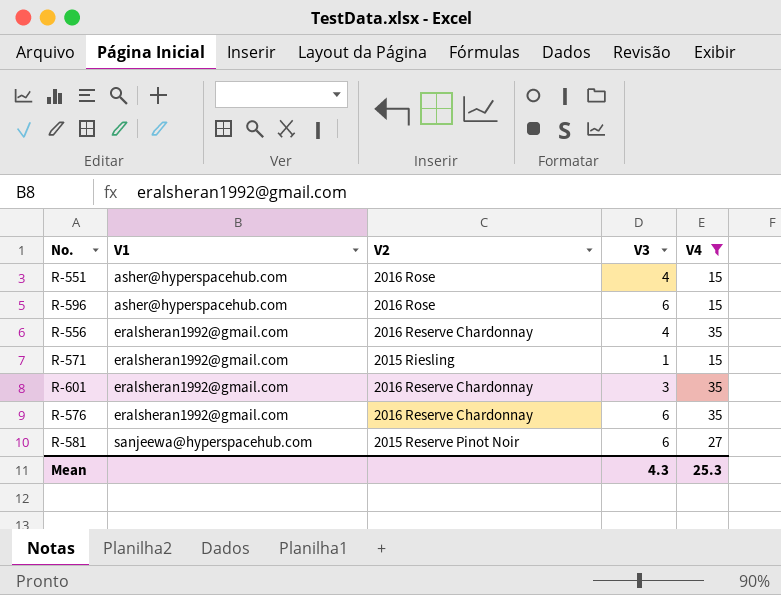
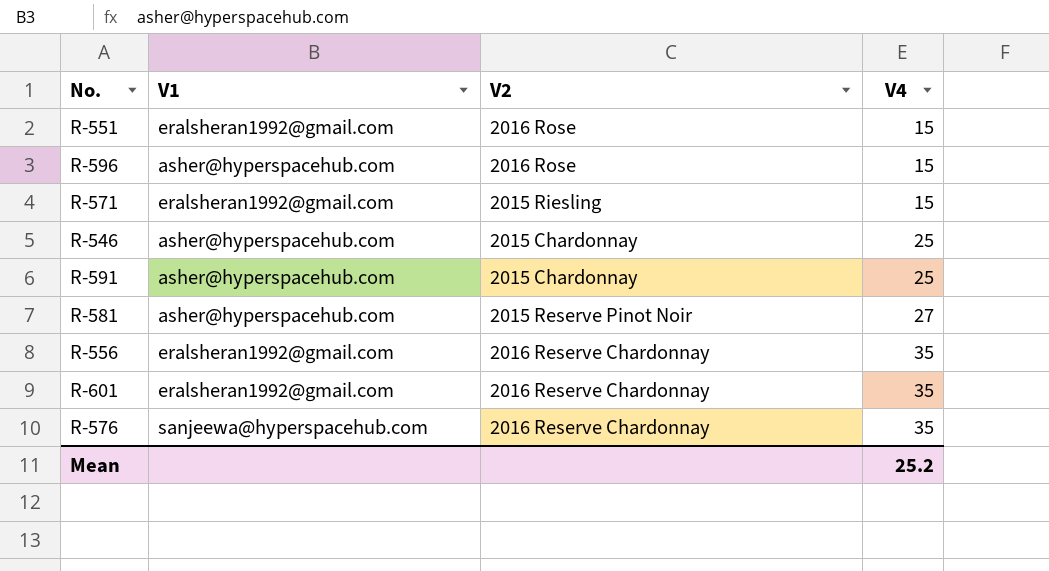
filter: V4 != 25 -> none
row order: V1 ascending -> V4 ascending
column V3 | position: 4 -> none
R-551 | V1: asher@hyperspacehub.com -> eralsheran1992@gmail.com
R-581 | V1: sanjeewa@hyperspacehub.com -> asher@hyperspacehub.com
R-576 | V1: eralsheran1992@gmail.com -> sanjeewa@hyperspacehub.com
Mean | V4: 25.3 -> 25.2

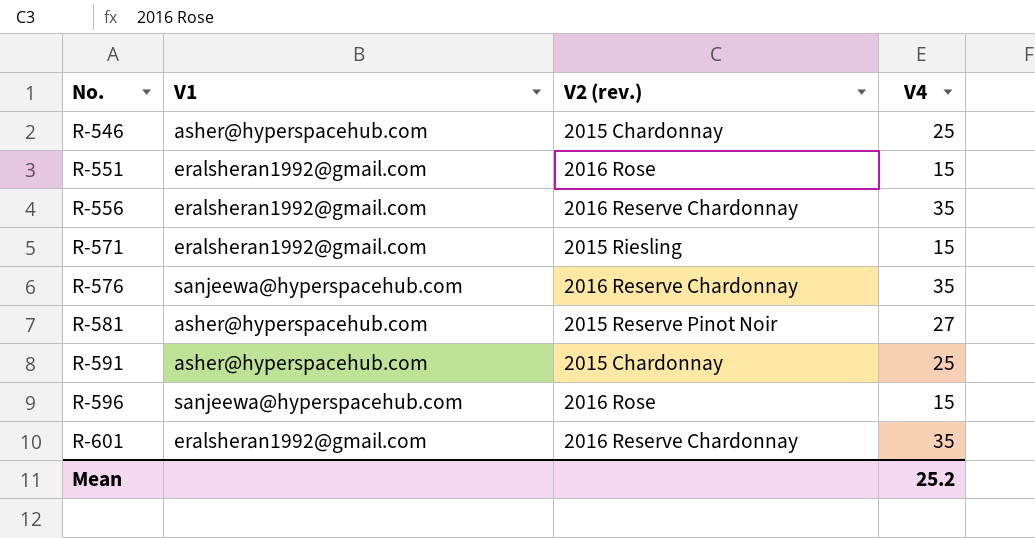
row order: V4 ascending -> No. ascending
column name: V2 -> V2 (rev.)
R-596 | V1: asher@hyperspacehub.com -> sanjeewa@hyperspacehub.com

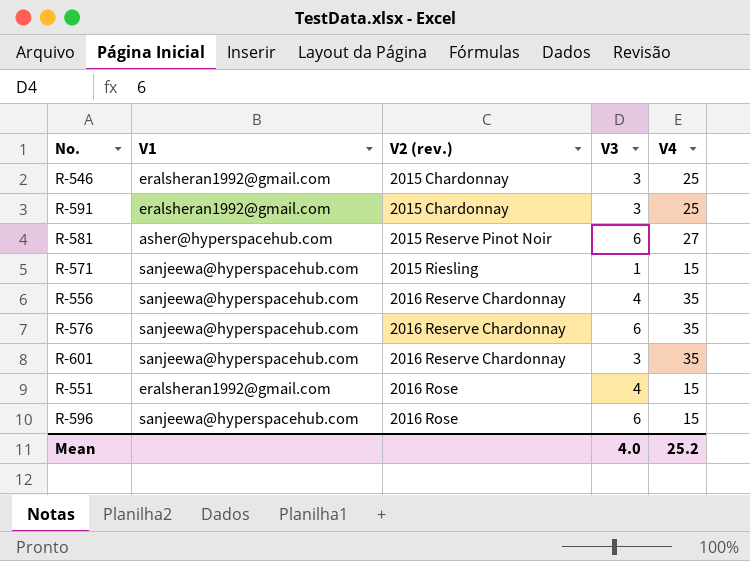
row order: No. ascending -> V2 (rev.) ascending
column V3 | position: none -> 4
R-546 | V1: asher@hyperspacehub.com -> eralsheran1992@gmail.com
R-591 | V1: asher@hyperspacehub.com -> eralsheran1992@gmail.com
R-571 | V1: eralsheran1992@gmail.com -> sanjeewa@hyperspacehub.com
R-556 | V1: eralsheran1992@gmail.com -> sanjeewa@hyperspacehub.com
R-601 | V1: eralsheran1992@gmail.com -> sanjeewa@hyperspacehub.com

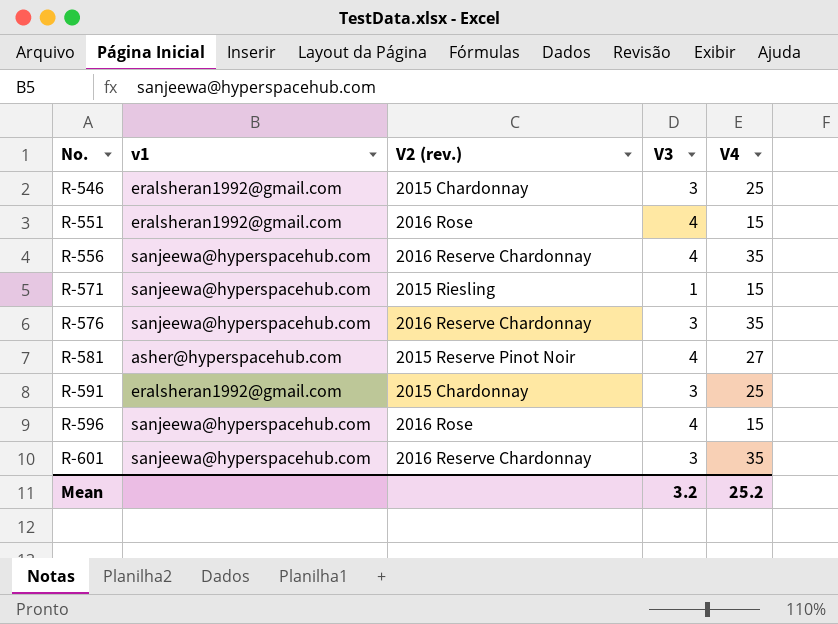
row order: V2 (rev.) ascending -> No. ascending
column name: V1 -> v1
R-576 | V3: 6 -> 3
R-581 | V3: 6 -> 4
R-596 | V3: 6 -> 4
Mean | V3: 4.0 -> 3.2

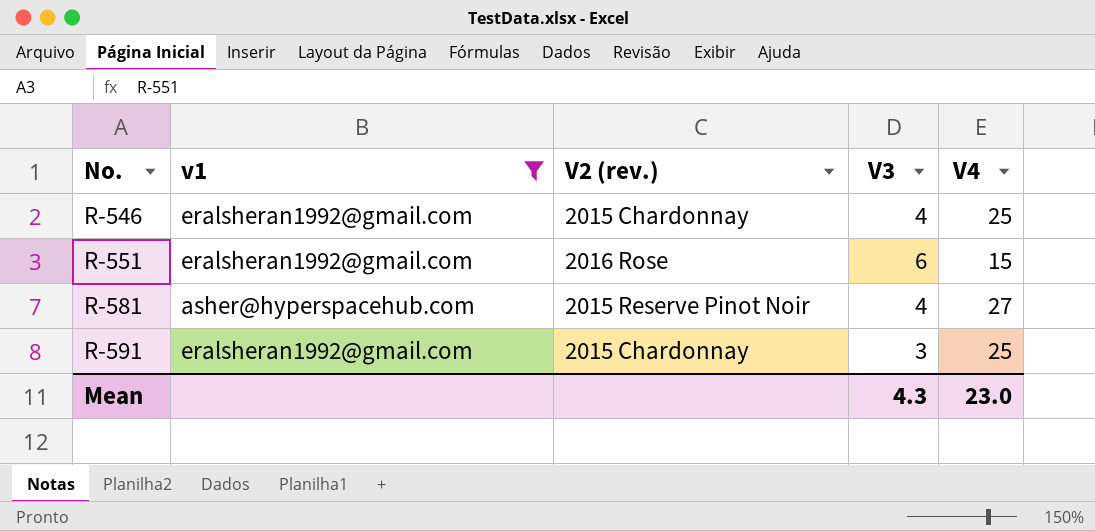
filter: none -> v1 != sanjeewa@hyperspacehub.com
R-546 | V3: 3 -> 4
R-551 | V3: 4 -> 6
Mean | V3: 3.2 -> 4.3
Mean | V4: 25.2 -> 23.0

